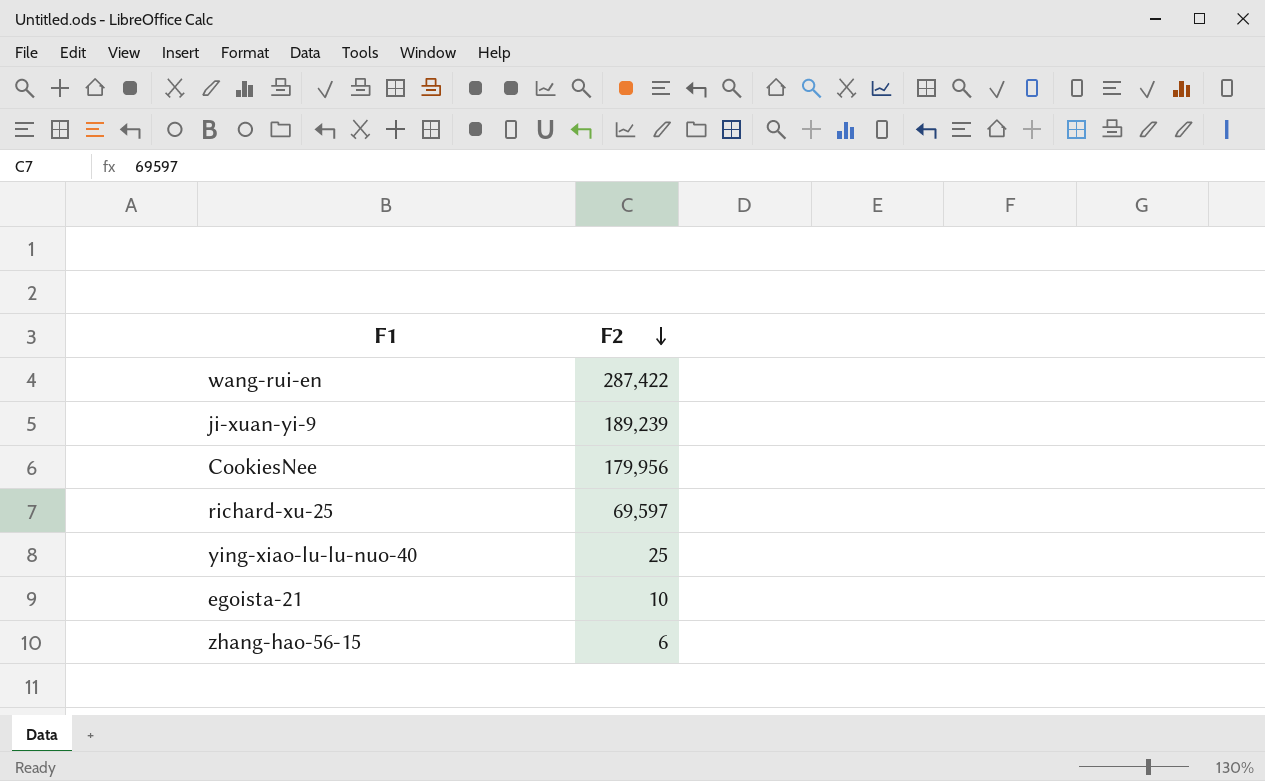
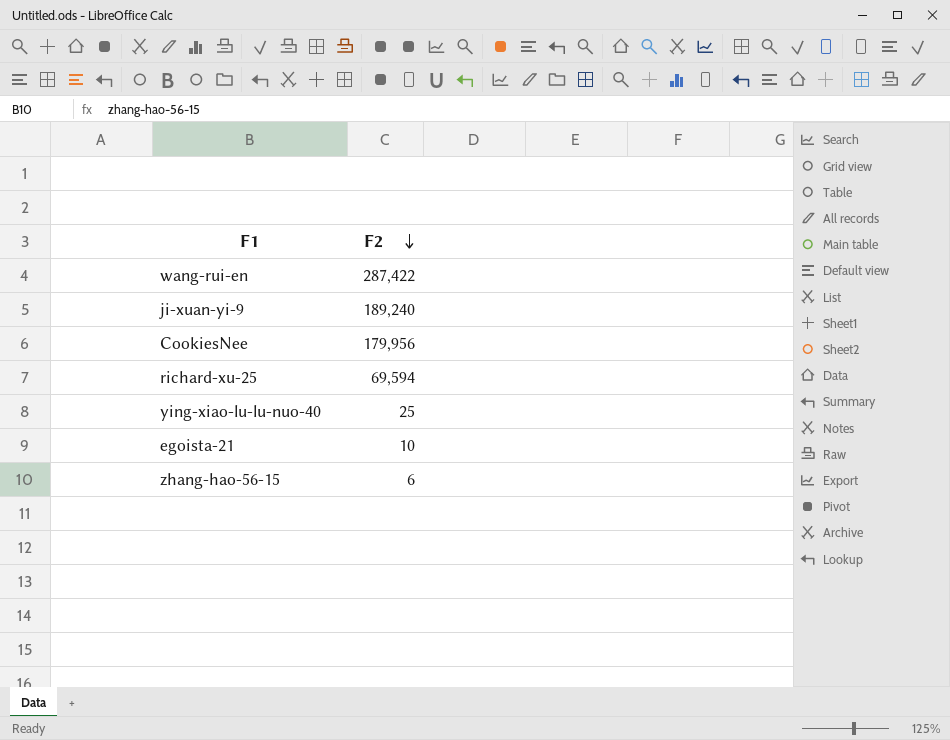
ji-xuan-yi-9 | F2: 189,239 -> 189,240
richard-xu-25 | F2: 69,597 -> 69,594

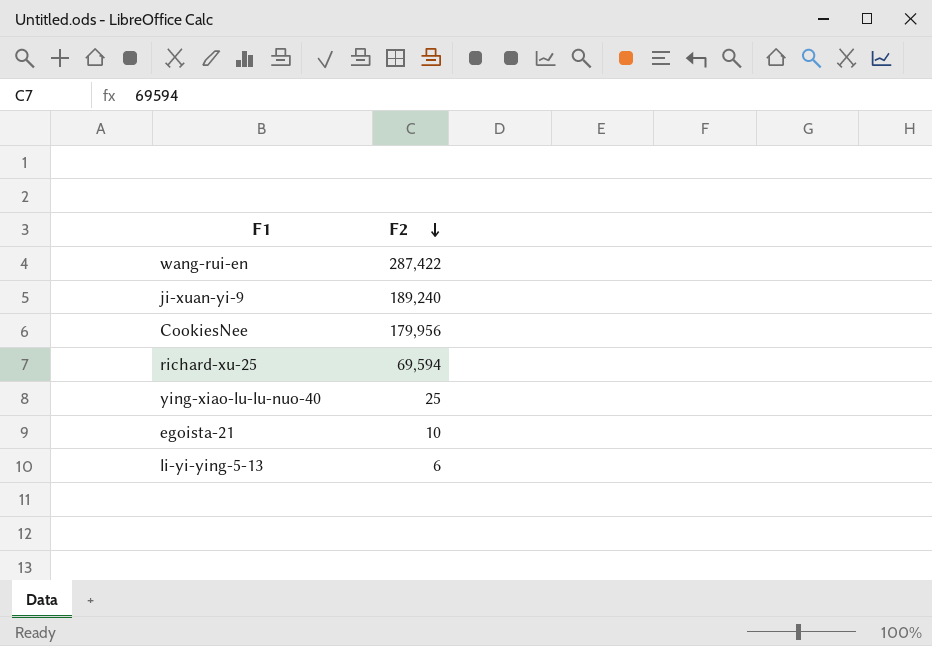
row zhang-hao-56-15: 6 -> none
row li-yi-ying-5-13: none -> 6

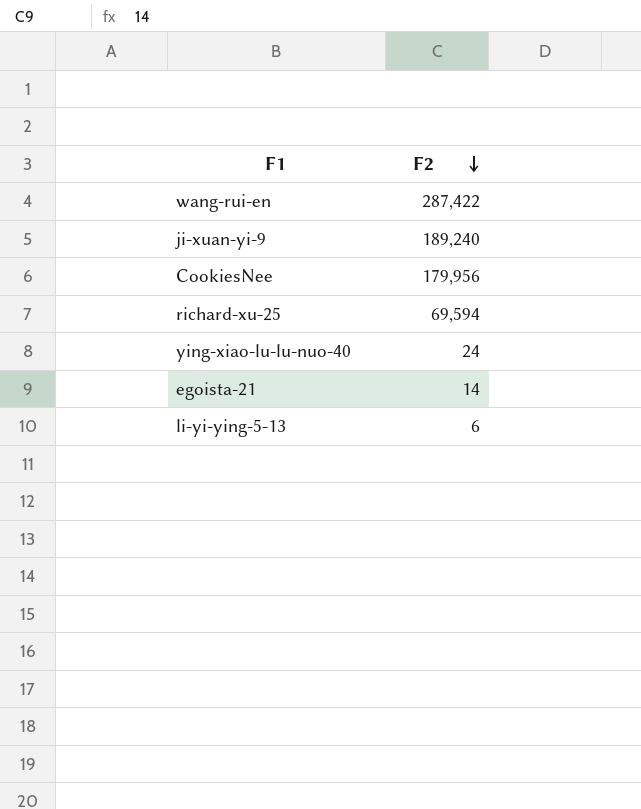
ying-xiao-lu-lu-nuo-40 | F2: 25 -> 24
egoista-21 | F2: 10 -> 14

